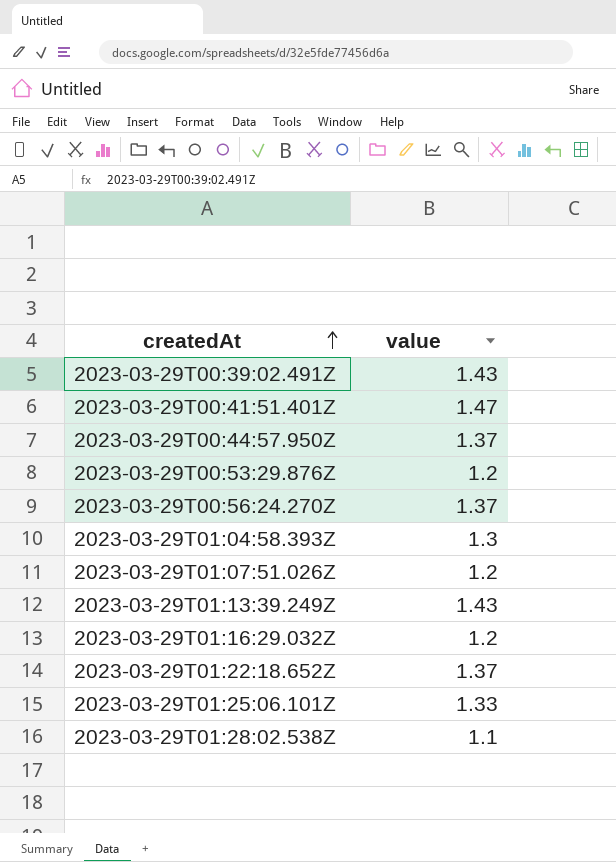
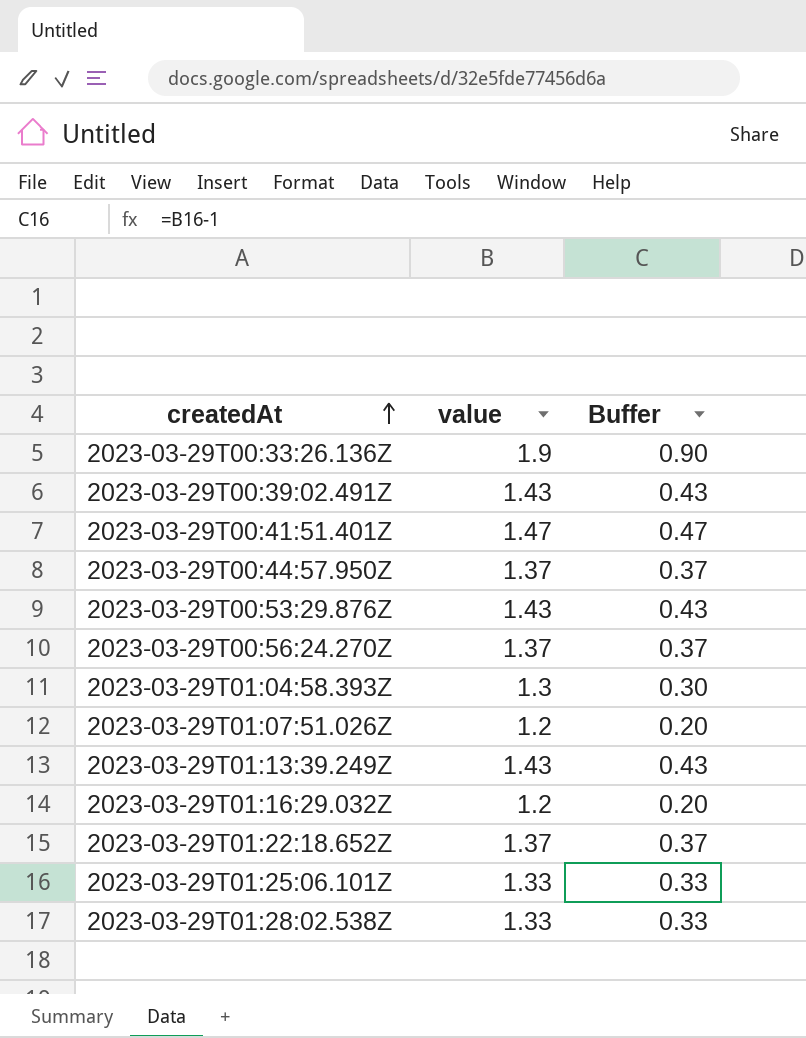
column Buffer | formula: none -> [value] - 1
row 2023-03-29T00:33:26.136Z: none -> 1.9 | 0.90
2023-03-29T00:53:29.876Z | value: 1.2 -> 1.43
2023-03-29T01:28:02.538Z | value: 1.1 -> 1.33

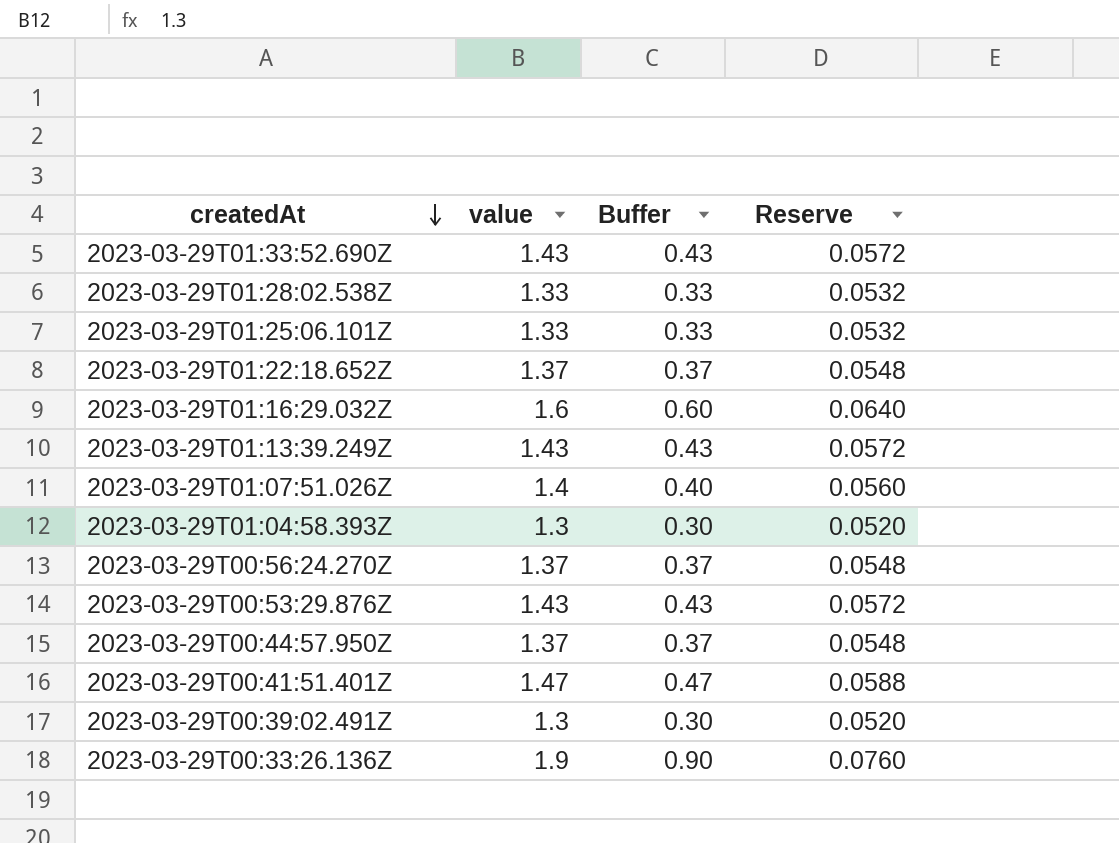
row order: createdAt ascending -> createdAt descending
column Reserve | formula: none -> [value] * 0.04
row 2023-03-29T01:33:52.690Z: none -> 1.43 | 0.43 | 0.0572
2023-03-29T01:16:29.032Z | value: 1.2 -> 1.6
2023-03-29T01:16:29.032Z | Buffer: 0.20 -> 0.60
2023-03-29T01:07:51.026Z | value: 1.2 -> 1.4
2023-03-29T01:07:51.026Z | Buffer: 0.20 -> 0.40
2023-03-29T00:39:02.491Z | value: 1.43 -> 1.3
2023-03-29T00:39:02.491Z | Buffer: 0.43 -> 0.30

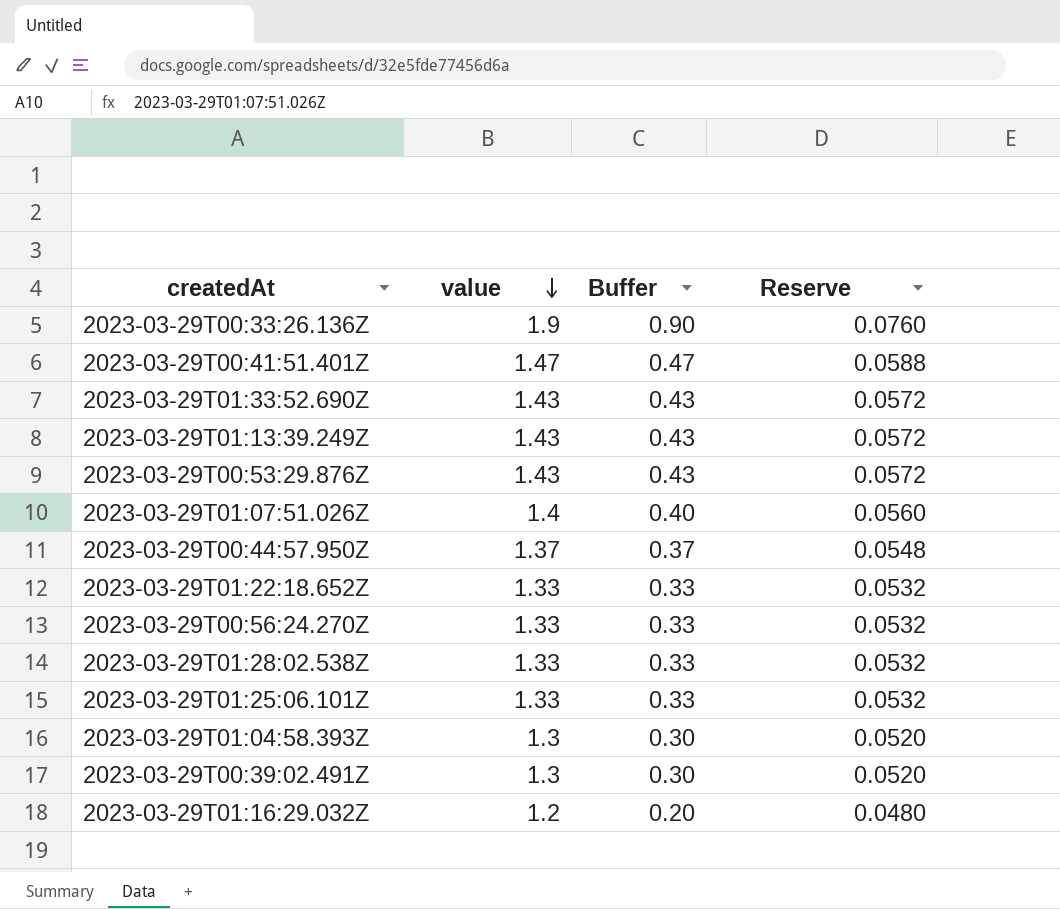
row order: createdAt descending -> value descending
2023-03-29T01:22:18.652Z | value: 1.37 -> 1.33
2023-03-29T01:22:18.652Z | Buffer: 0.37 -> 0.33
2023-03-29T01:22:18.652Z | Reserve: 0.0548 -> 0.0532
2023-03-29T00:56:24.270Z | value: 1.37 -> 1.33
2023-03-29T00:56:24.270Z | Buffer: 0.37 -> 0.33
2023-03-29T00:56:24.270Z | Reserve: 0.0548 -> 0.0532
2023-03-29T01:16:29.032Z | value: 1.6 -> 1.2
2023-03-29T01:16:29.032Z | Buffer: 0.60 -> 0.20
2023-03-29T01:16:29.032Z | Reserve: 0.0640 -> 0.0480

